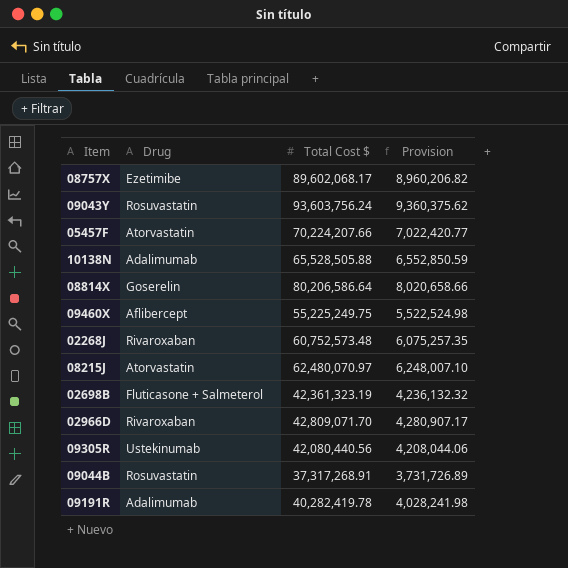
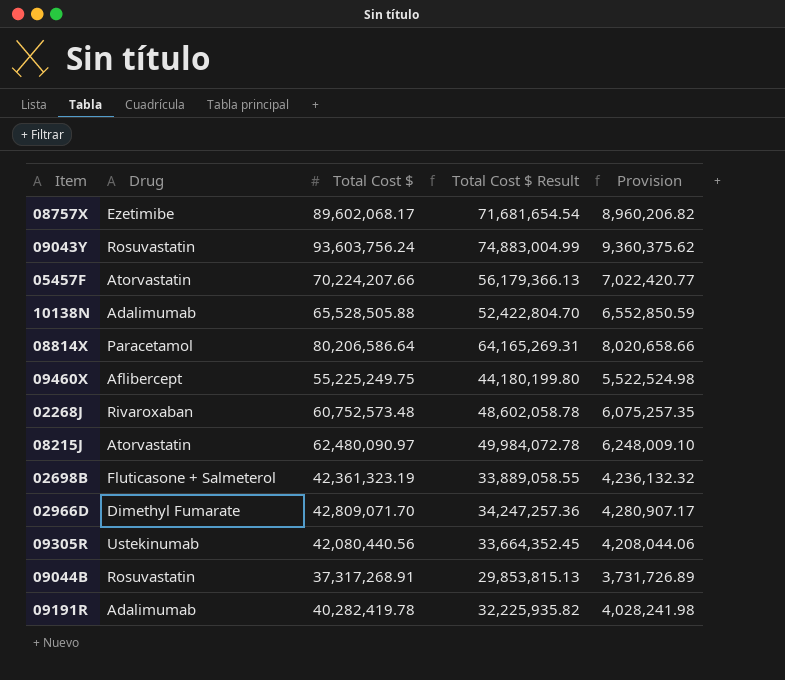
column Total Cost $ Result | formula: none -> [Total Cost $] * 0.8
08814X | Drug: Goserelin -> Paracetamol
08215J | Total Cost $: 62,480,070.97 -> 62,480,090.97
08215J | Provision: 6,248,007.10 -> 6,248,009.10
02966D | Drug: Rivaroxaban -> Dimethyl Fumarate

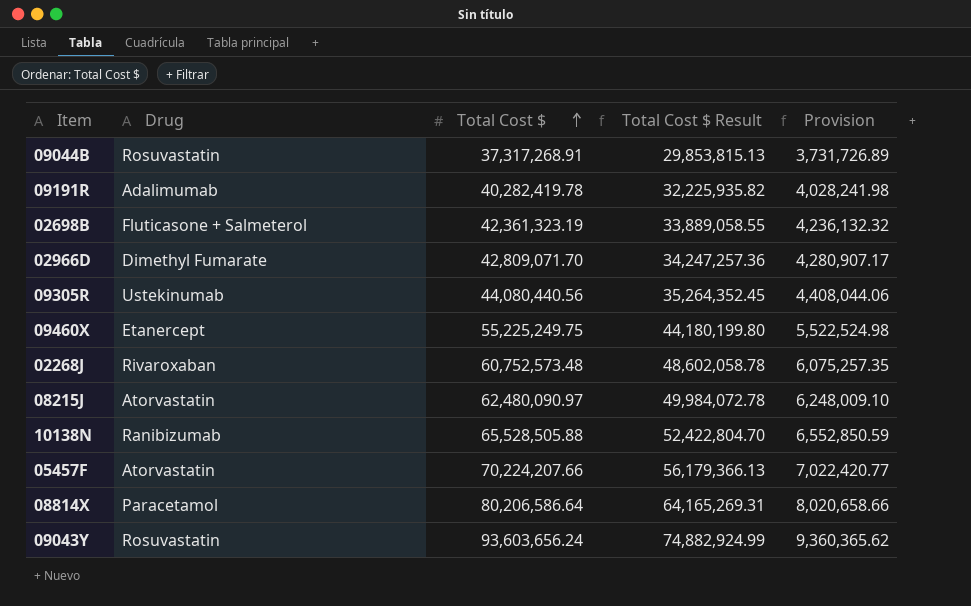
row order: none -> Total Cost $ ascending
row 08757X: Ezetimibe | 89,602,068.17 | 71,681,654.54 | 8,960,206.82 -> none
09305R | Total Cost $: 42,080,440.56 -> 44,080,440.56
09305R | Total Cost $ Result: 33,664,352.45 -> 35,264,352.45
09305R | Provision: 4,208,044.06 -> 4,408,044.06
09460X | Drug: Aflibercept -> Etanercept
10138N | Drug: Adalimumab -> Ranibizumab
09043Y | Total Cost $: 93,603,756.24 -> 93,603,656.24
09043Y | Total Cost $ Result: 74,883,004.99 -> 74,882,924.99
09043Y | Provision: 9,360,375.62 -> 9,360,365.62

